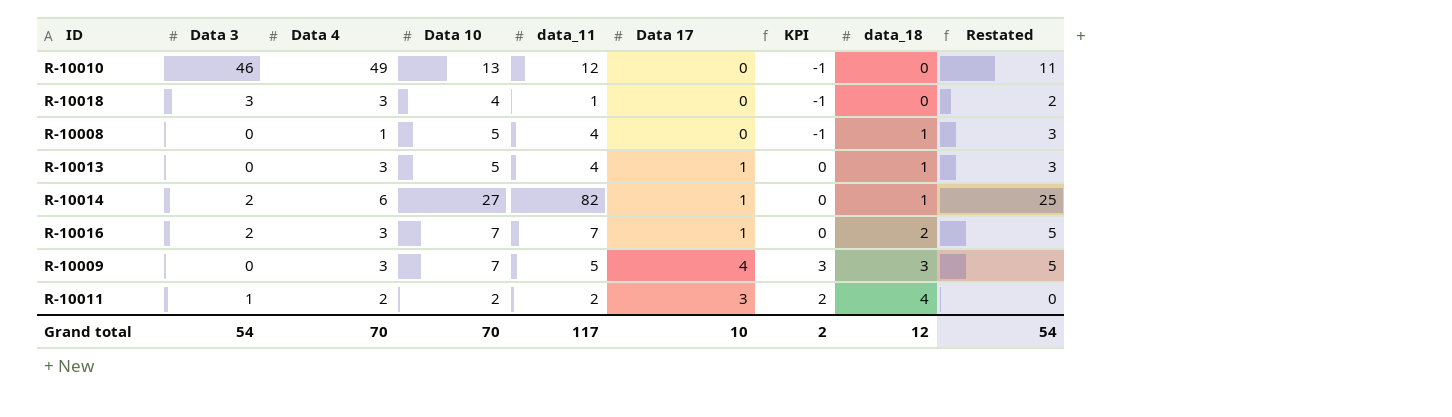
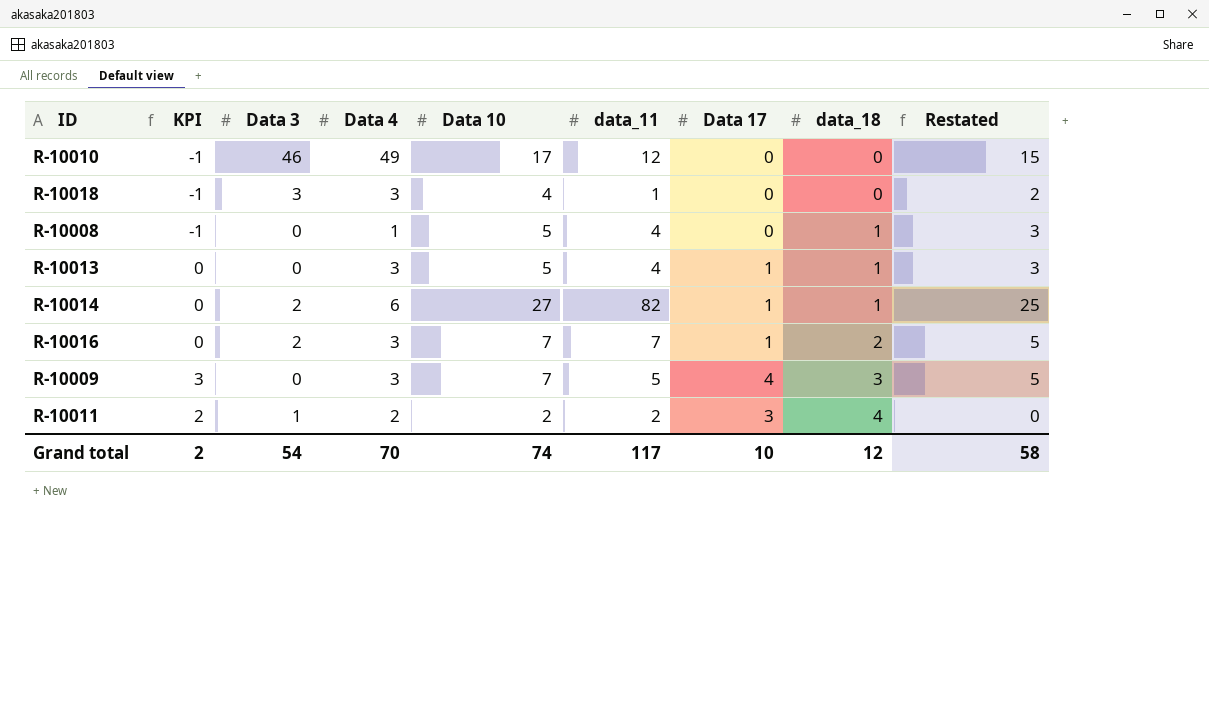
column KPI | position: 7 -> 2
R-10010 | Data 10: 13 -> 17
R-10010 | Restated: 11 -> 15
Grand total | Data 10: 70 -> 74
Grand total | Restated: 54 -> 58

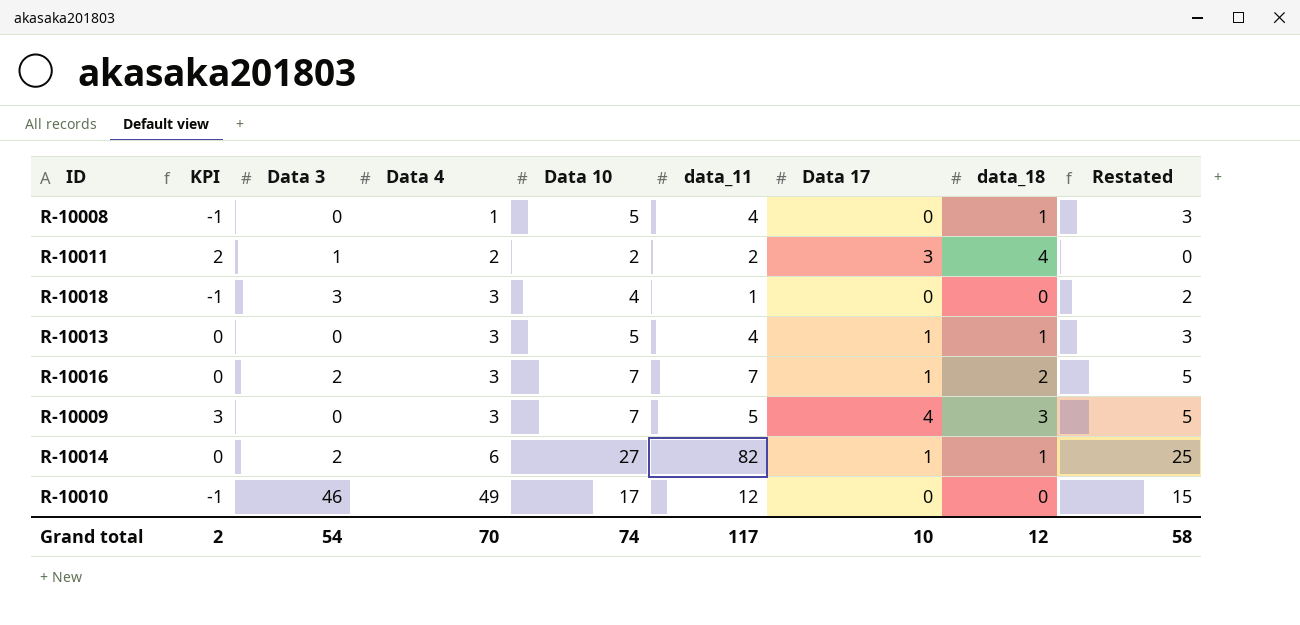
row order: data_18 ascending -> Data 4 ascending

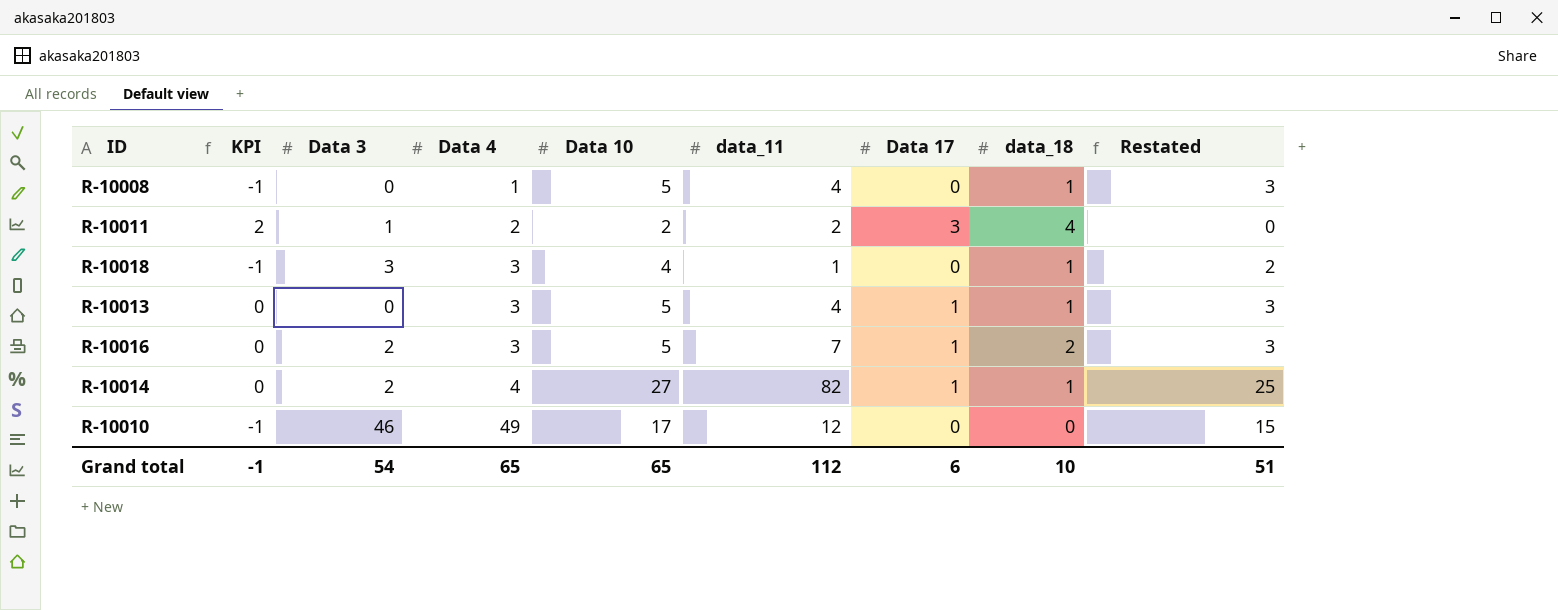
row R-10009: 3 | 0 | 3 | 7 | 5 | 4 | 3 | 5 -> none
R-10018 | data_18: 0 -> 1
R-10016 | Data 10: 7 -> 5
R-10016 | Restated: 5 -> 3
R-10014 | Data 4: 6 -> 4
Grand total | KPI: 2 -> -1
Grand total | Data 4: 70 -> 65
Grand total | Data 10: 74 -> 65
Grand total | data_11: 117 -> 112
Grand total | Data 17: 10 -> 6
Grand total | data_18: 12 -> 10
Grand total | Restated: 58 -> 51

